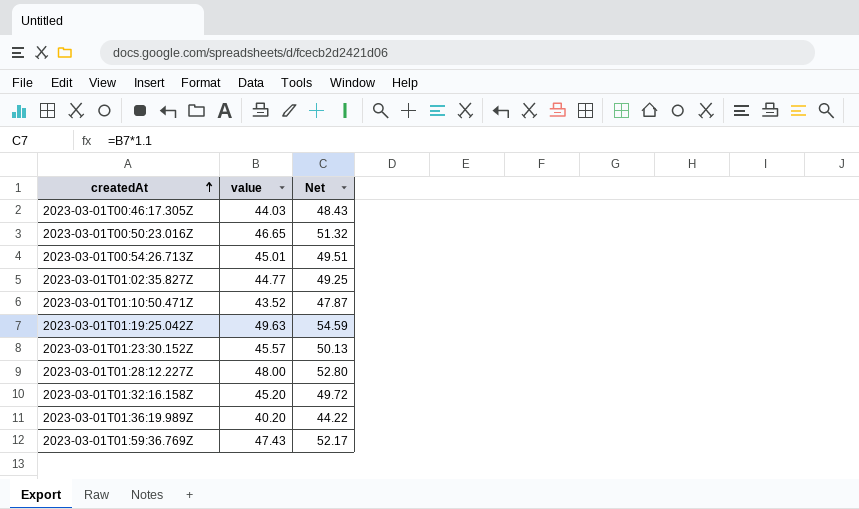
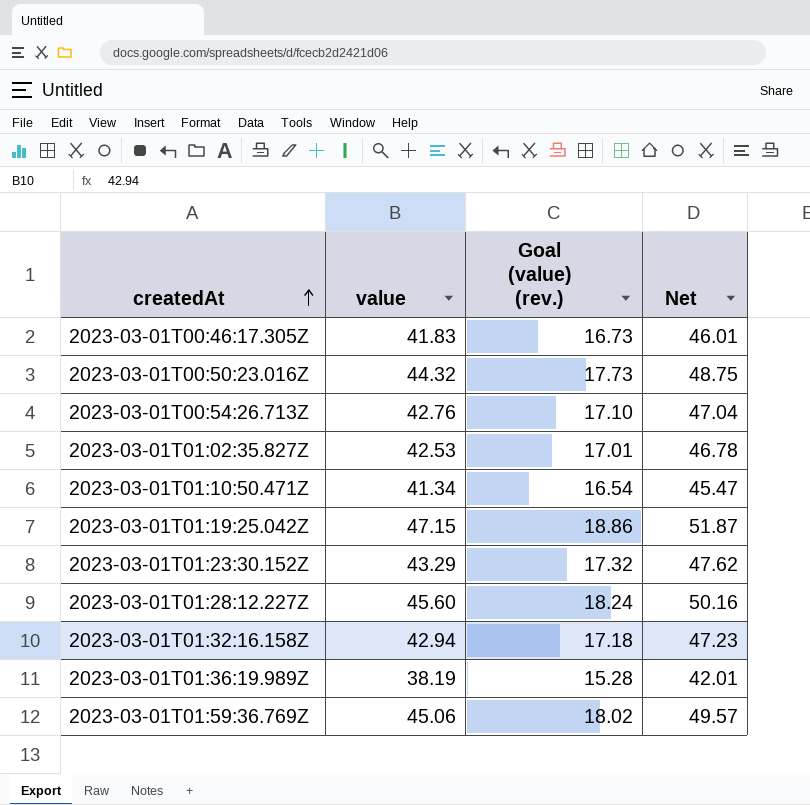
column Goal (value) (rev.) | formula: none -> [value] * 0.4
2023-03-01T00:46:17.305Z | value: 44.03 -> 41.83
2023-03-01T00:46:17.305Z | Net: 48.43 -> 46.01
2023-03-01T00:50:23.016Z | value: 46.65 -> 44.32
2023-03-01T00:50:23.016Z | Net: 51.32 -> 48.75
2023-03-01T00:54:26.713Z | value: 45.01 -> 42.76
2023-03-01T00:54:26.713Z | Net: 49.51 -> 47.04
2023-03-01T01:02:35.827Z | value: 44.77 -> 42.53
2023-03-01T01:02:35.827Z | Net: 49.25 -> 46.78
2023-03-01T01:10:50.471Z | value: 43.52 -> 41.34
2023-03-01T01:10:50.471Z | Net: 47.87 -> 45.47
2023-03-01T01:19:25.042Z | value: 49.63 -> 47.15
2023-03-01T01:19:25.042Z | Net: 54.59 -> 51.87
2023-03-01T01:23:30.152Z | value: 45.57 -> 43.29
2023-03-01T01:23:30.152Z | Net: 50.13 -> 47.62
2023-03-01T01:28:12.227Z | value: 48.00 -> 45.60
2023-03-01T01:28:12.227Z | Net: 52.80 -> 50.16
2023-03-01T01:32:16.158Z | value: 45.20 -> 42.94
2023-03-01T01:32:16.158Z | Net: 49.72 -> 47.23
2023-03-01T01:36:19.989Z | value: 40.20 -> 38.19
2023-03-01T01:36:19.989Z | Net: 44.22 -> 42.01
2023-03-01T01:59:36.769Z | value: 47.43 -> 45.06
2023-03-01T01:59:36.769Z | Net: 52.17 -> 49.57

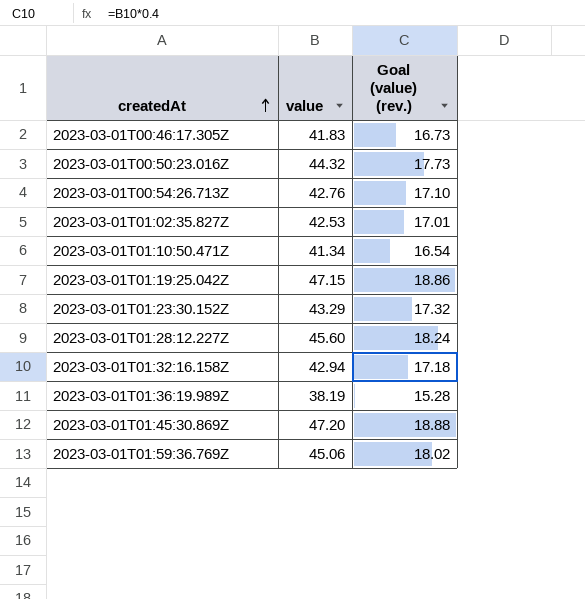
column Net | formula: [value] * 1.1 -> none
row 2023-03-01T01:45:30.869Z: none -> 47.20 | 18.88

